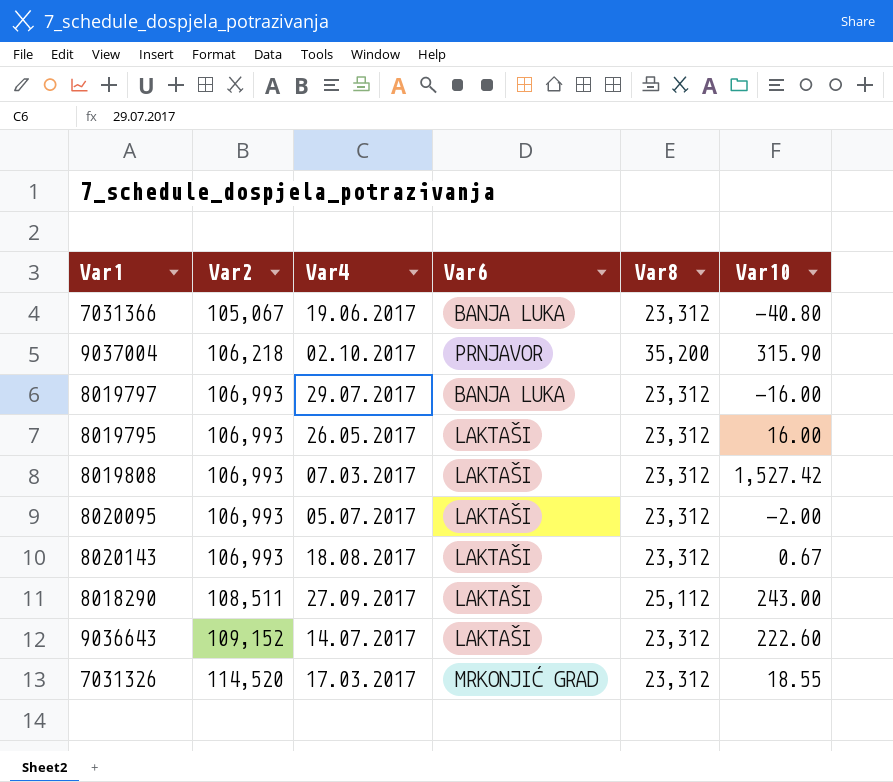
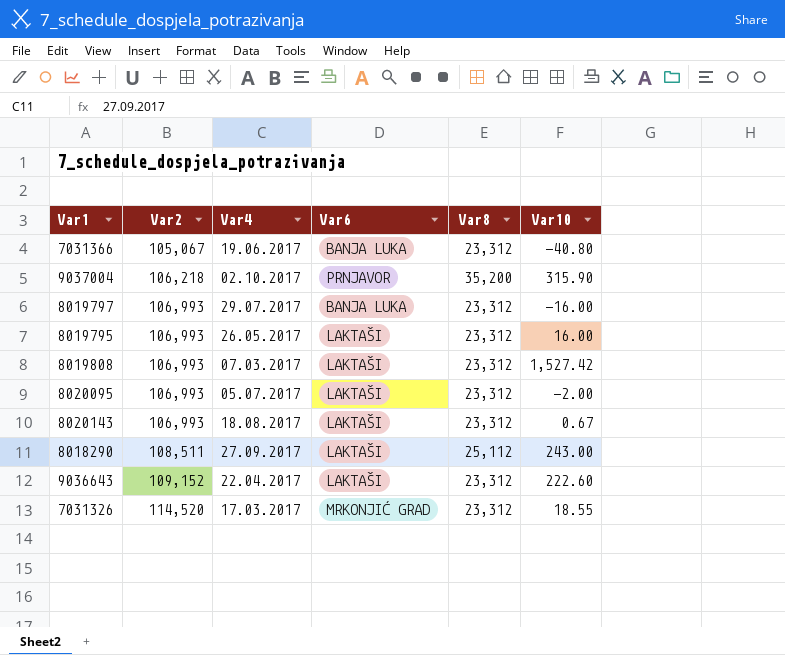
9036643 | Var4: 14.07.2017 -> 22.04.2017

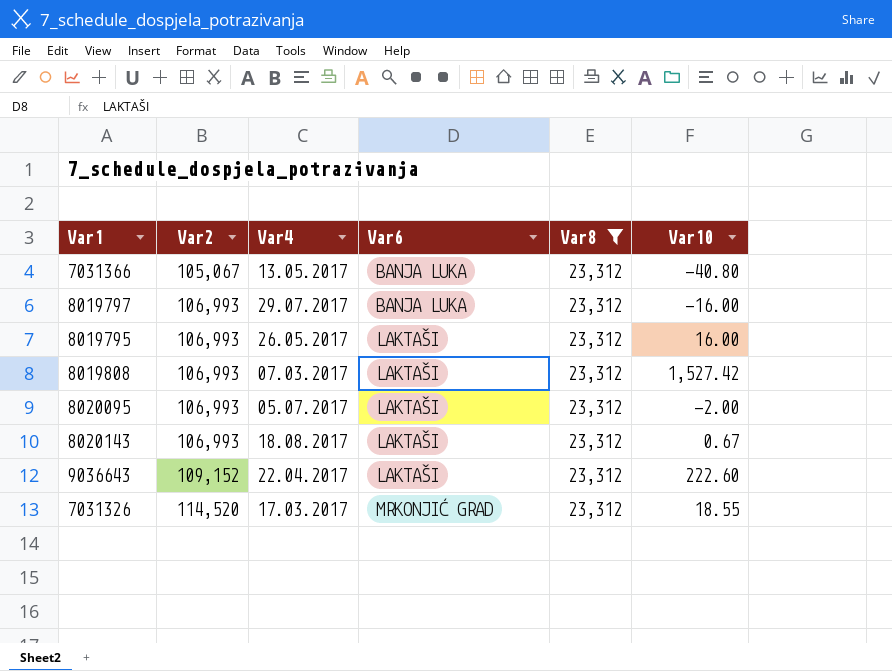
filter: none -> Var8 = 23,312
7031366 | Var4: 19.06.2017 -> 13.05.2017

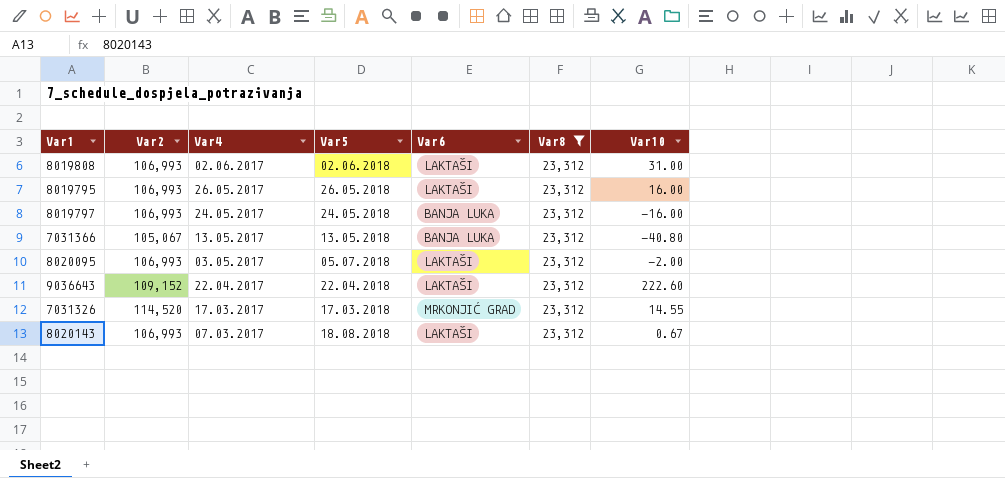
row order: Var2 ascending -> Var4 descending
column Var5 | position: none -> 4
8019808 | Var4: 07.03.2017 -> 02.06.2017
8019808 | Var10: 1,527.42 -> 31.00
8019797 | Var4: 29.07.2017 -> 24.05.2017
8020095 | Var4: 05.07.2017 -> 03.05.2017
7031326 | Var10: 18.55 -> 14.55
8020143 | Var4: 18.08.2017 -> 07.03.2017

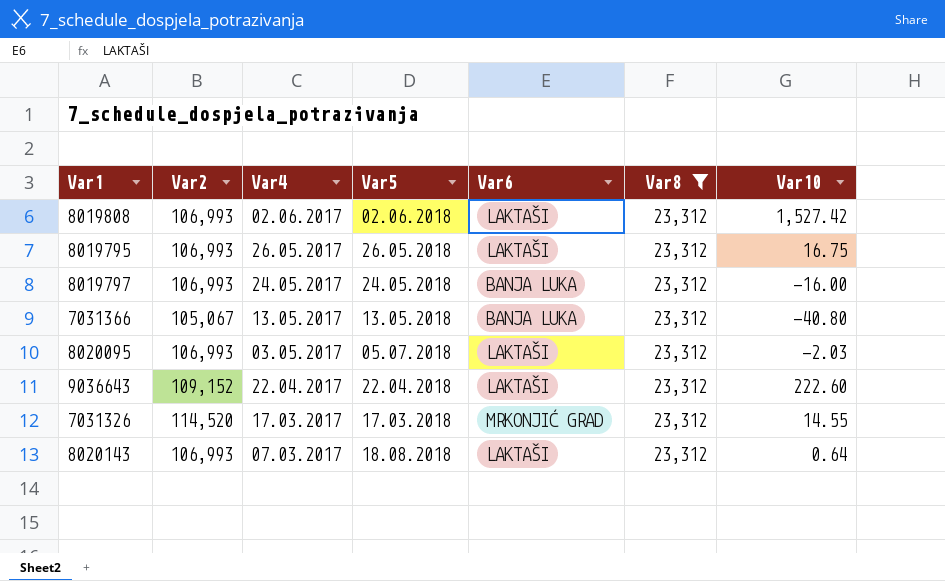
8019808 | Var10: 31.00 -> 1,527.42
8019795 | Var10: 16.00 -> 16.75
8020095 | Var10: -2.00 -> -2.03
8020143 | Var10: 0.67 -> 0.64

